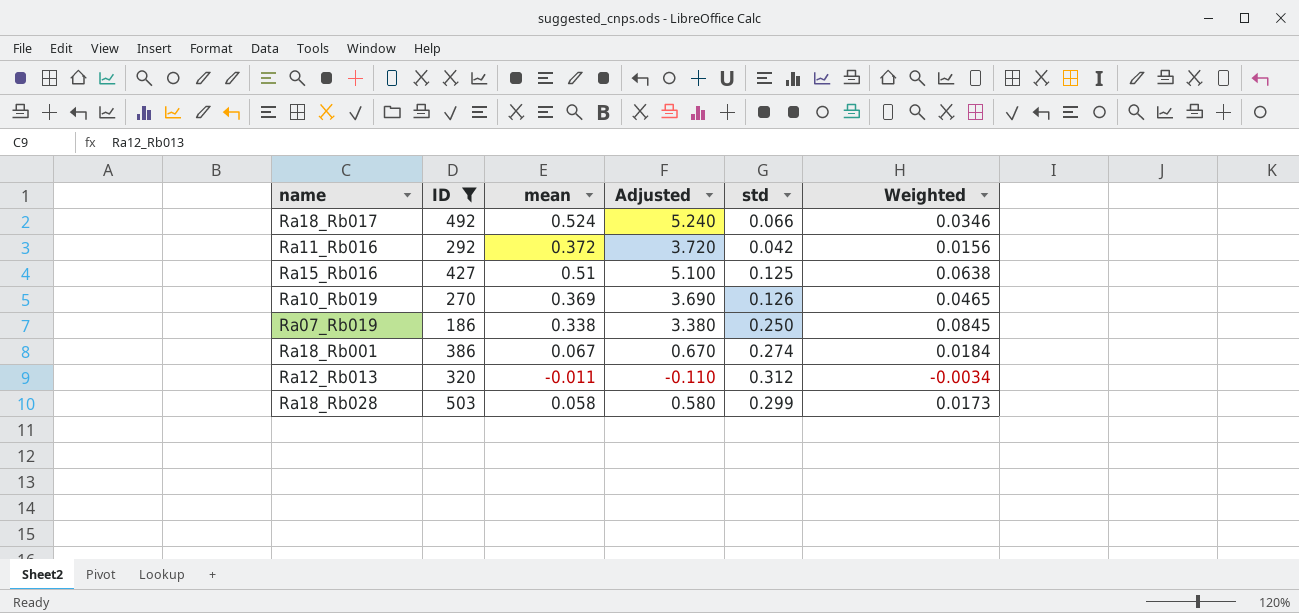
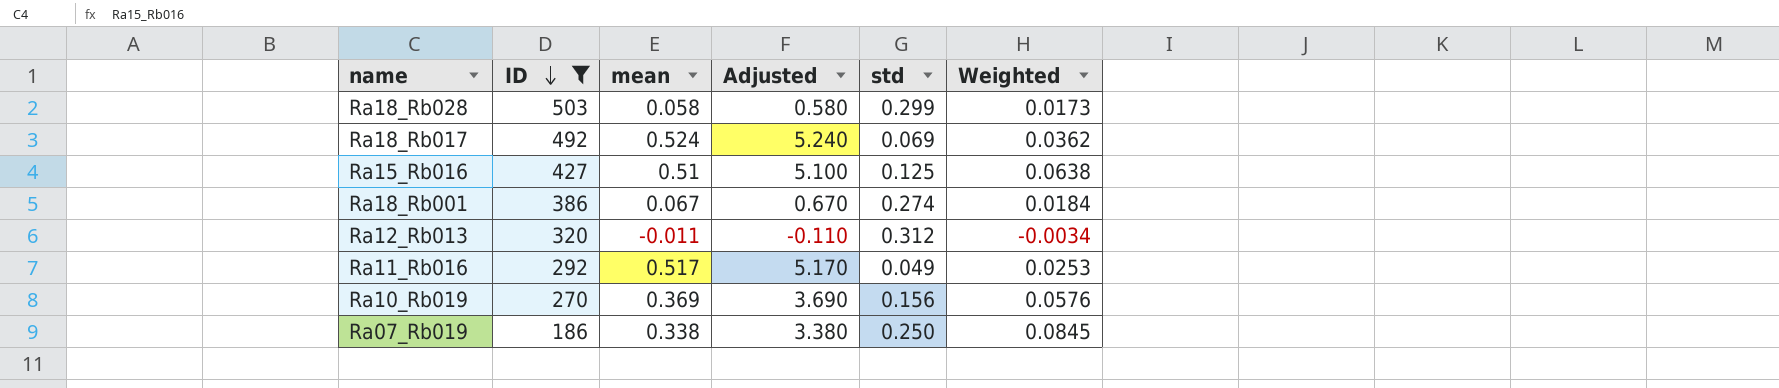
row order: none -> ID descending
Ra18_Rb017 | std: 0.066 -> 0.069
Ra18_Rb017 | Weighted: 0.0346 -> 0.0362
Ra11_Rb016 | mean: 0.372 -> 0.517
Ra11_Rb016 | Adjusted: 3.720 -> 5.170
Ra11_Rb016 | std: 0.042 -> 0.049
Ra11_Rb016 | Weighted: 0.0156 -> 0.0253
Ra10_Rb019 | std: 0.126 -> 0.156
Ra10_Rb019 | Weighted: 0.0465 -> 0.0576

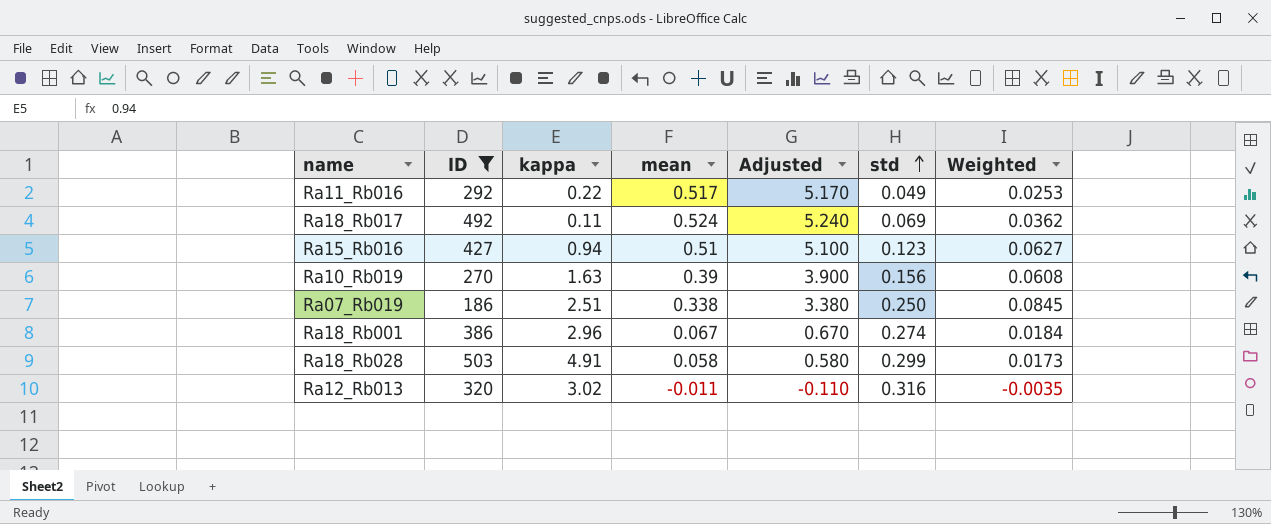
row order: ID descending -> std ascending
column kappa | position: none -> 3
Ra15_Rb016 | std: 0.125 -> 0.123
Ra15_Rb016 | Weighted: 0.0638 -> 0.0627
Ra10_Rb019 | mean: 0.369 -> 0.39
Ra10_Rb019 | Adjusted: 3.690 -> 3.900
Ra10_Rb019 | Weighted: 0.0576 -> 0.0608
Ra12_Rb013 | std: 0.312 -> 0.316
Ra12_Rb013 | Weighted: -0.0034 -> -0.0035

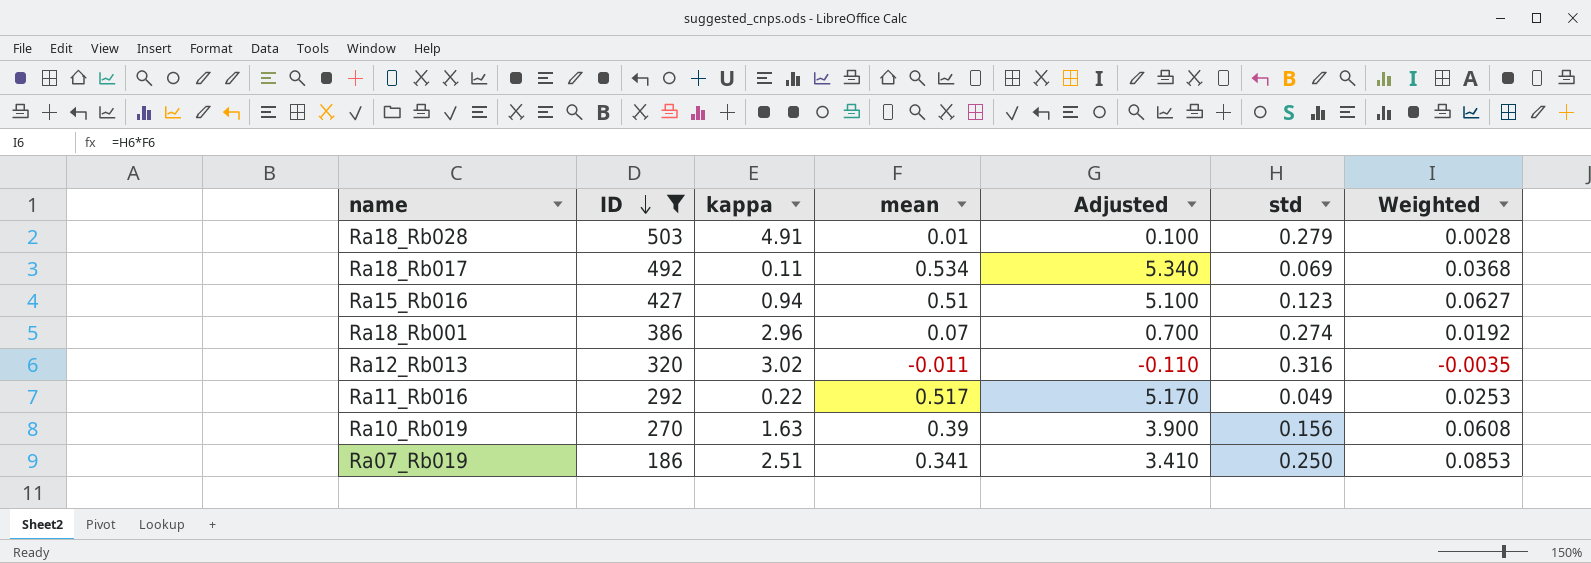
row order: std ascending -> ID descending
Ra18_Rb028 | mean: 0.058 -> 0.01
Ra18_Rb028 | Adjusted: 0.580 -> 0.100
Ra18_Rb028 | std: 0.299 -> 0.279
Ra18_Rb028 | Weighted: 0.0173 -> 0.0028
Ra18_Rb017 | mean: 0.524 -> 0.534
Ra18_Rb017 | Adjusted: 5.240 -> 5.340
Ra18_Rb017 | Weighted: 0.0362 -> 0.0368
Ra18_Rb001 | mean: 0.067 -> 0.07
Ra18_Rb001 | Adjusted: 0.670 -> 0.700
Ra18_Rb001 | Weighted: 0.0184 -> 0.0192
Ra07_Rb019 | mean: 0.338 -> 0.341
Ra07_Rb019 | Adjusted: 3.380 -> 3.410
Ra07_Rb019 | Weighted: 0.0845 -> 0.0853

